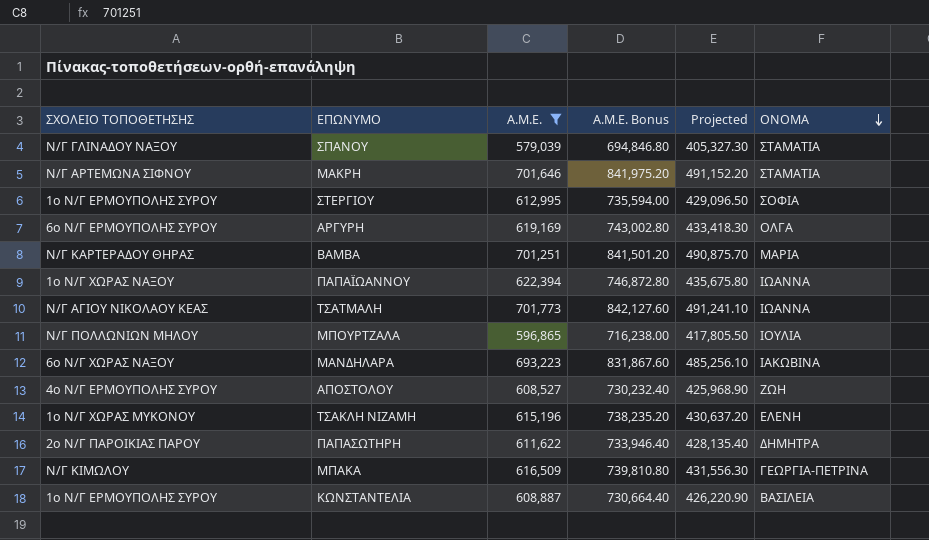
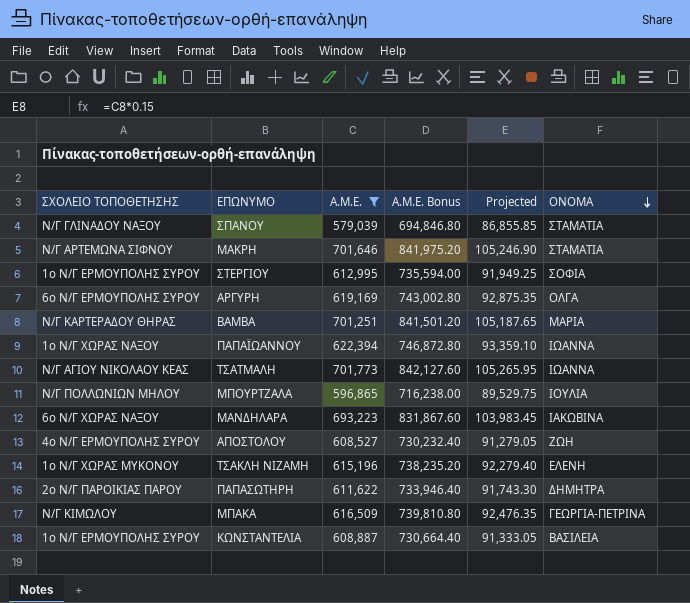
column Projected | formula: [Α.Μ.Ε.] * 0.7 -> [Α.Μ.Ε.] * 0.15

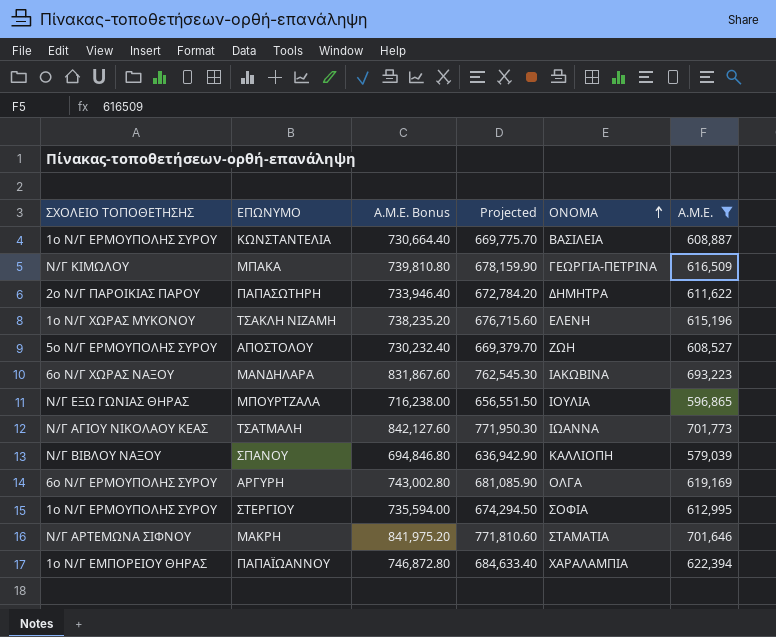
row order: ΟΝΟΜΑ descending -> ΟΝΟΜΑ ascending
column Projected | formula: [Α.Μ.Ε.] * 0.15 -> [Α.Μ.Ε.] * 1.1
column Α.Μ.Ε. | position: 3 -> 6
row ΒΑΜΒΑ: Ν/Γ ΚΑΡΤΕΡΑΔΟΥ ΘΗΡΑΣ | 701,251 | 841,501.20 | 105,187.65 | ΜΑΡΙΑ -> none
ΑΠΟΣΤΟΛΟΥ | ΣΧΟΛΕΙΟ ΤΟΠΟΘΕΤΗΣΗΣ: 4ο Ν/Γ ΕΡΜΟΥΠΟΛΗΣ ΣΥΡΟΥ -> 5ο Ν/Γ ΕΡΜΟΥΠΟΛΗΣ ΣΥΡΟΥ
ΜΠΟΥΡΤΖΑΛΑ | ΣΧΟΛΕΙΟ ΤΟΠΟΘΕΤΗΣΗΣ: Ν/Γ ΠΟΛΛΩΝΙΩΝ ΜΗΛΟΥ -> Ν/Γ ΕΞΩ ΓΩΝΙΑΣ ΘΗΡΑΣ
ΣΠΑΝΟΥ | ΣΧΟΛΕΙΟ ΤΟΠΟΘΕΤΗΣΗΣ: Ν/Γ ΓΛΙΝΑΔΟΥ ΝΑΞΟΥ -> Ν/Γ ΒΙΒΛΟΥ ΝΑΞΟΥ
ΣΠΑΝΟΥ | ΟΝΟΜΑ: ΣΤΑΜΑΤΙΑ -> ΚΑΛΛΙΟΠΗ
ΠΑΠΑΪΩΑΝΝΟΥ | ΣΧΟΛΕΙΟ ΤΟΠΟΘΕΤΗΣΗΣ: 1ο Ν/Γ ΧΩΡΑΣ ΝΑΞΟΥ -> 1ο Ν/Γ ΕΜΠΟΡΕΙΟΥ ΘΗΡΑΣ
ΠΑΠΑΪΩΑΝΝΟΥ | ΟΝΟΜΑ: ΙΩΑΝΝΑ -> ΧΑΡΑΛΑΜΠΙΑ

